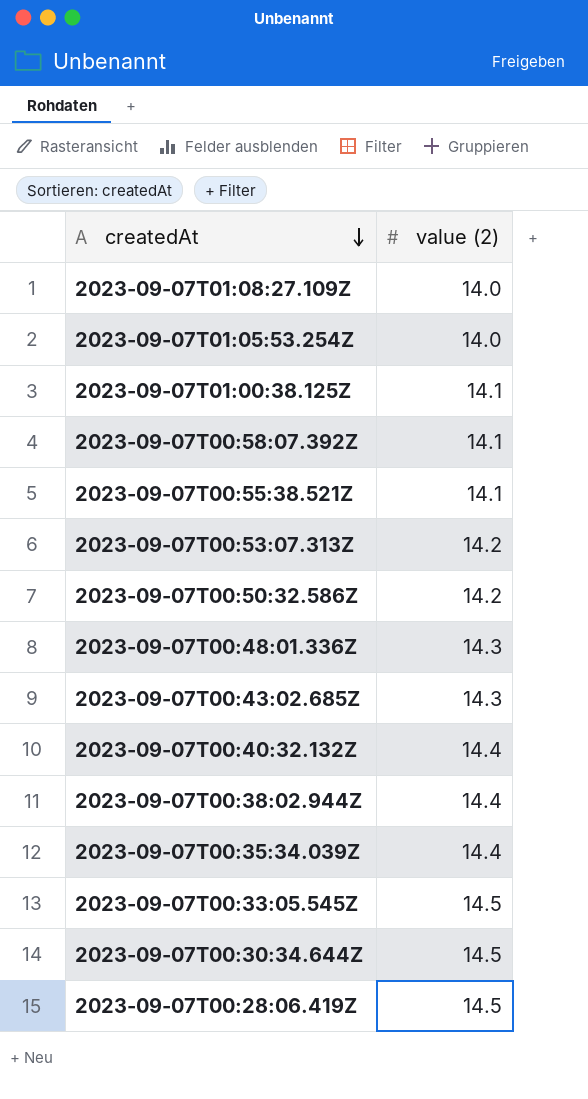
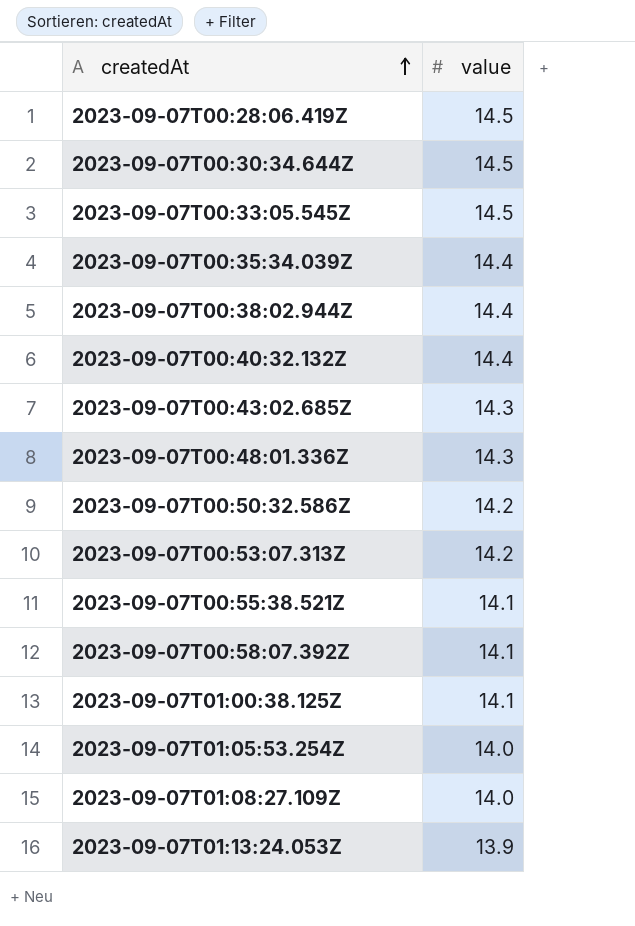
row order: createdAt descending -> createdAt ascending
column name: value (2) -> value
row 2023-09-07T01:13:24.053Z: none -> 13.9

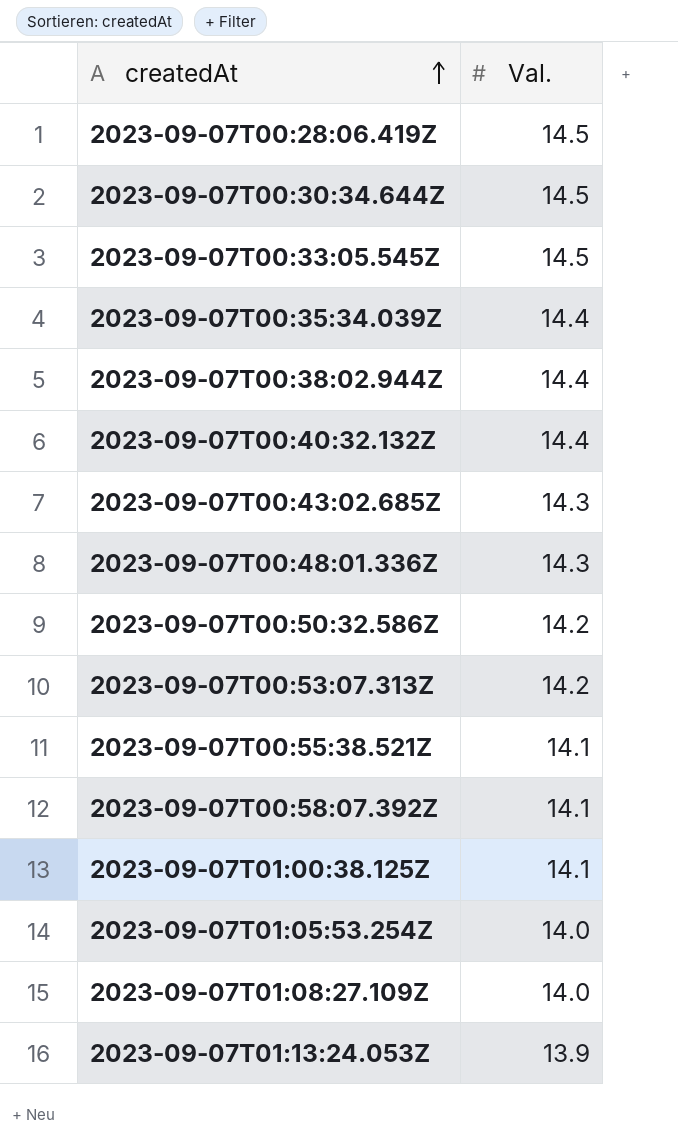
column name: value -> Val.

